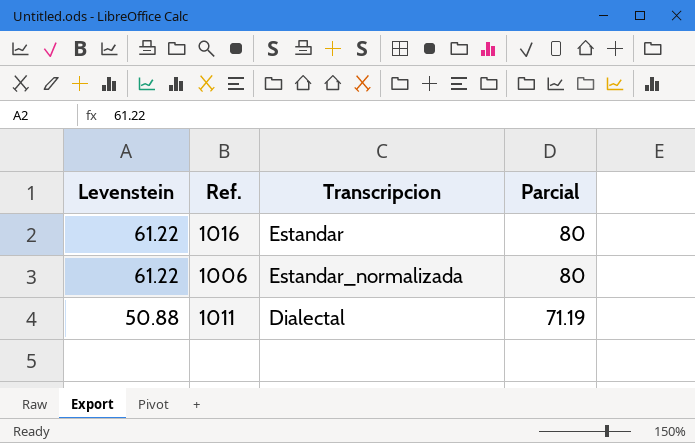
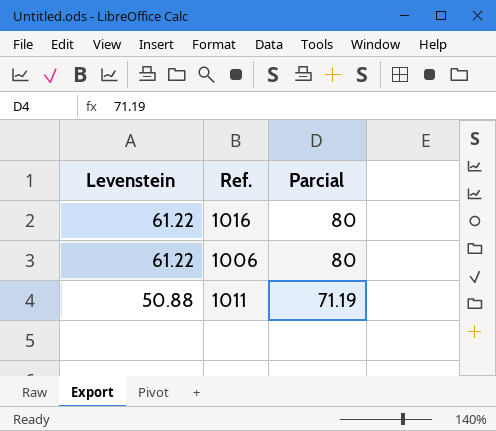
column Transcripcion | position: 3 -> none

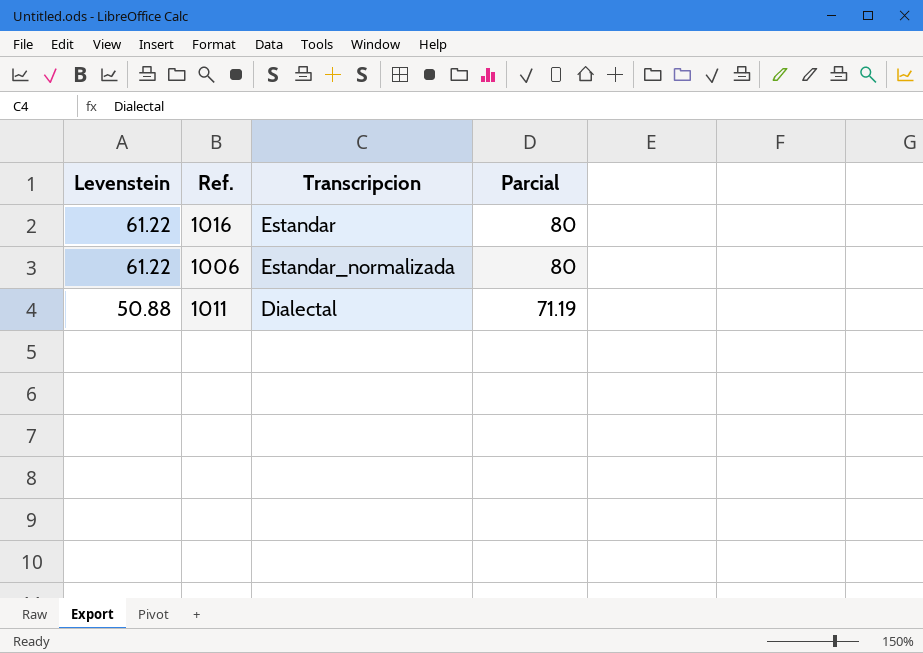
column Transcripcion | position: none -> 3

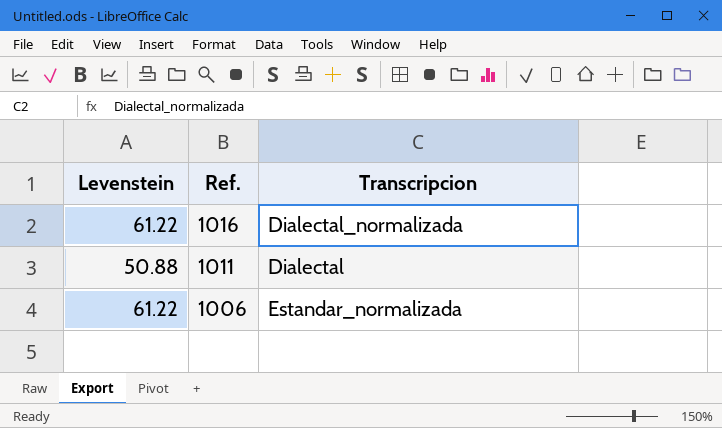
row order: Levenstein descending -> Ref. descending
column Parcial | position: 4 -> none
1016 | Transcripcion: Estandar -> Dialectal_normalizada

